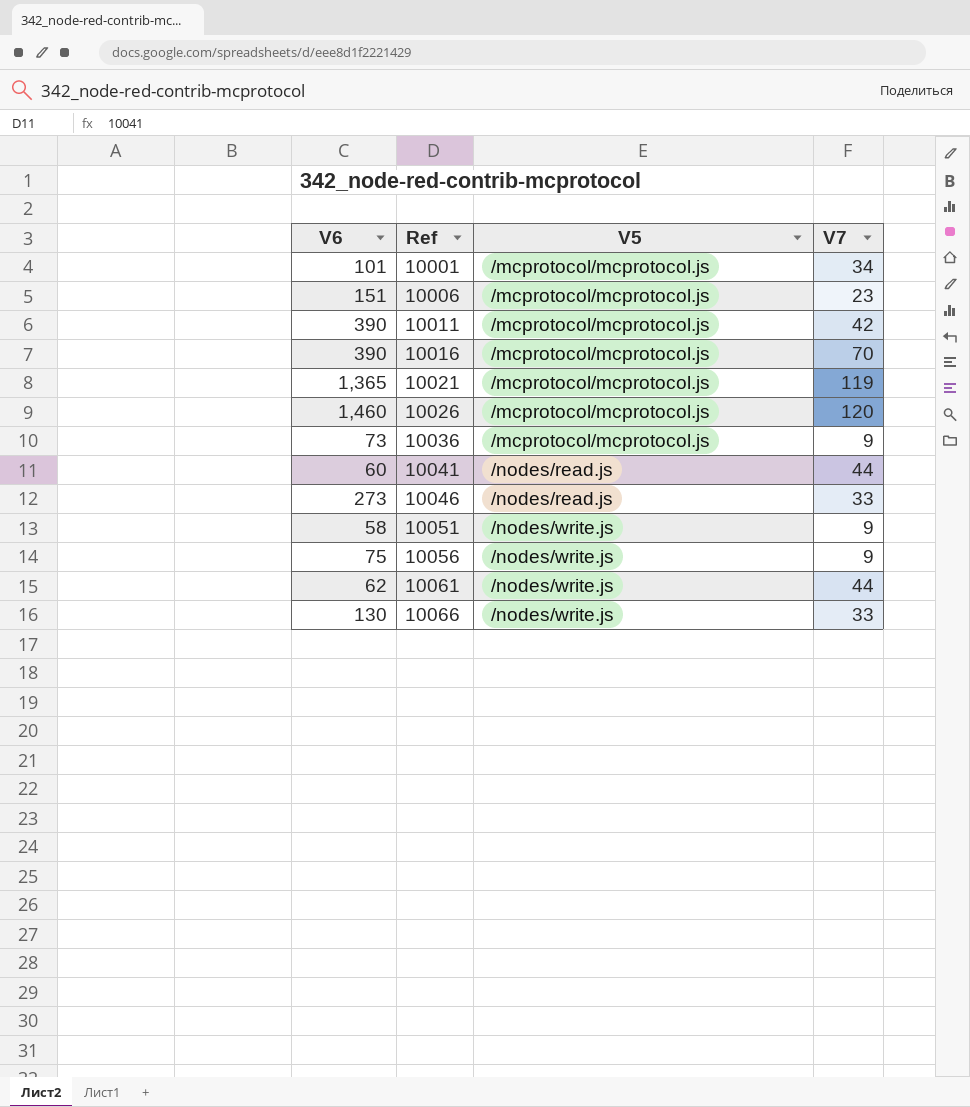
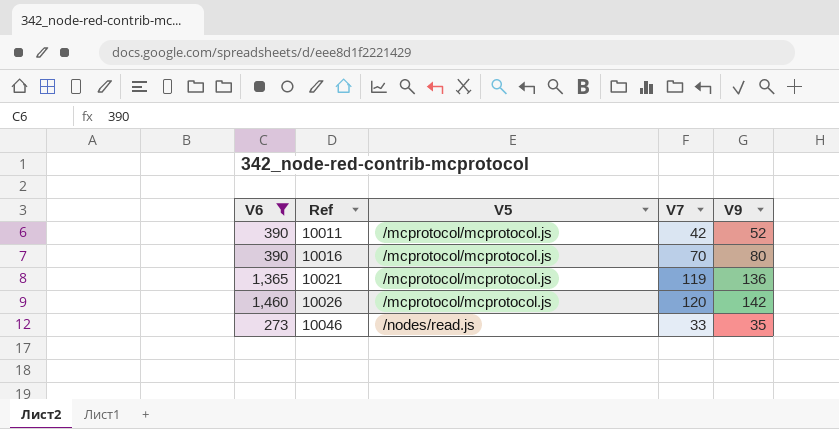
filter: none -> V6 >= 273
column V9 | position: none -> 5

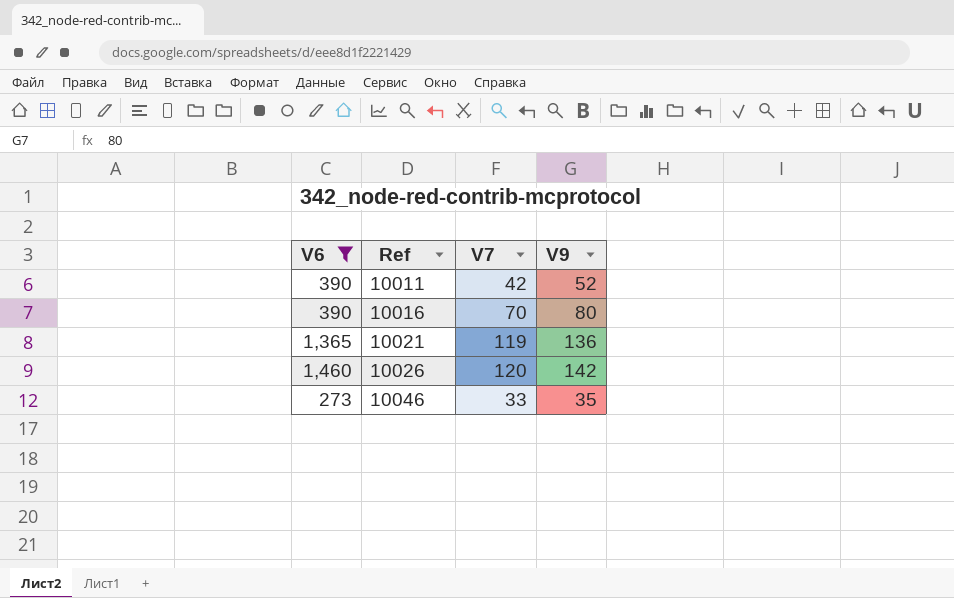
column V5 | position: 3 -> none

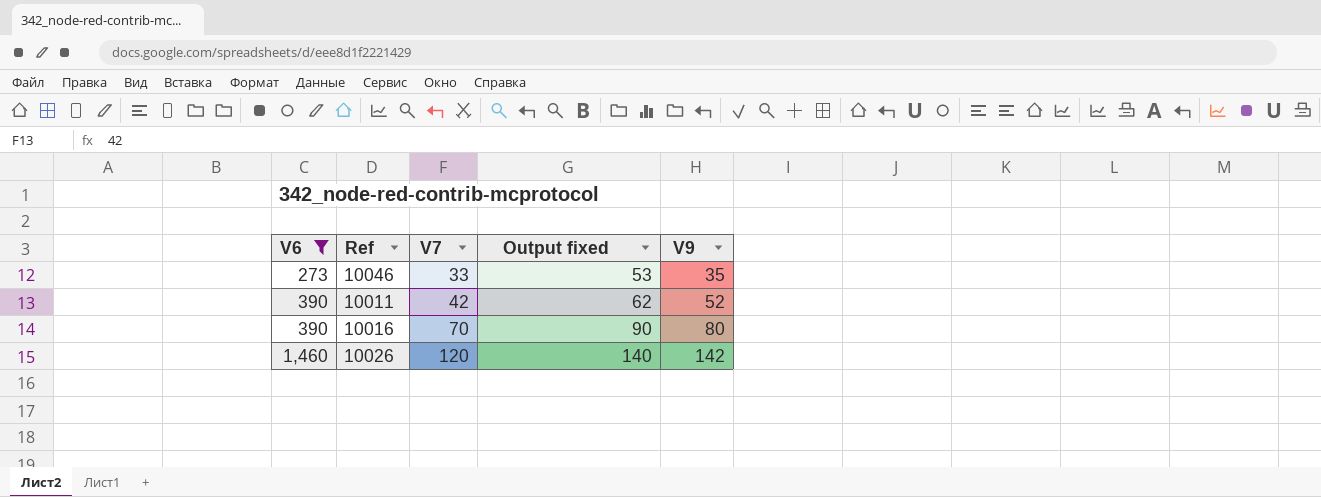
row order: Ref ascending -> V6 ascending
column Output fixed | formula: none -> [V7] + 20
row 10021: 1,365 | 119 | 136 -> none

